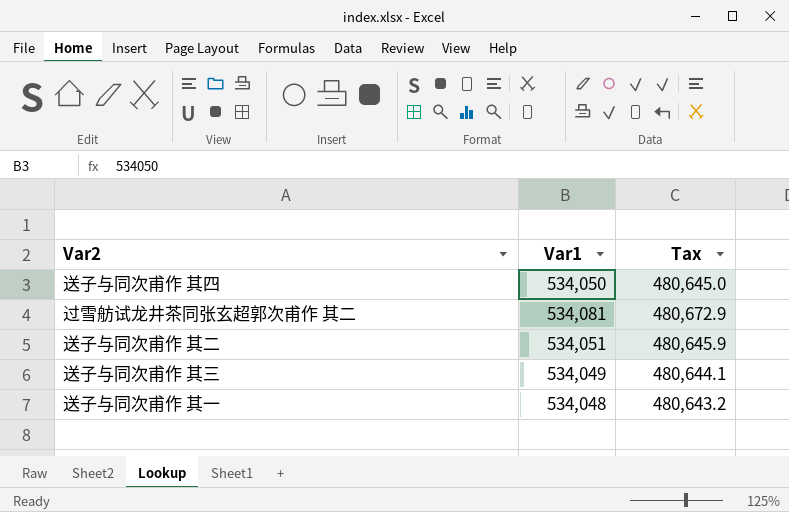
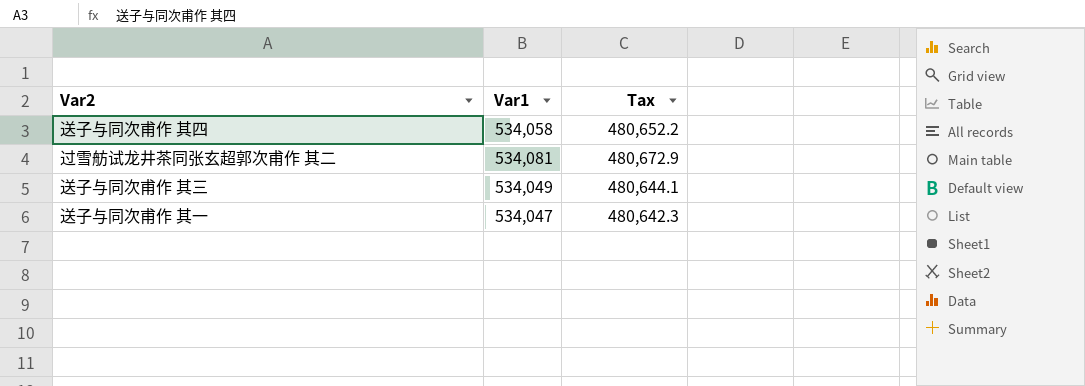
row 送子与同次甫作 其二: 534,051 | 480,645.9 -> none
送子与同次甫作 其四 | Var1: 534,050 -> 534,058
送子与同次甫作 其四 | Tax: 480,645.0 -> 480,652.2
送子与同次甫作 其一 | Var1: 534,048 -> 534,047
送子与同次甫作 其一 | Tax: 480,643.2 -> 480,642.3

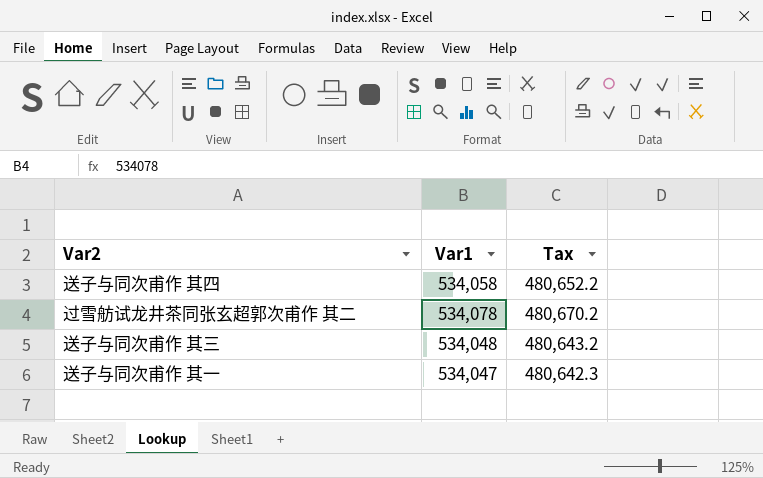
过雪舫试龙井茶同张玄超郭次甫作 其二 | Var1: 534,081 -> 534,078
过雪舫试龙井茶同张玄超郭次甫作 其二 | Tax: 480,672.9 -> 480,670.2
送子与同次甫作 其三 | Var1: 534,049 -> 534,048
送子与同次甫作 其三 | Tax: 480,644.1 -> 480,643.2

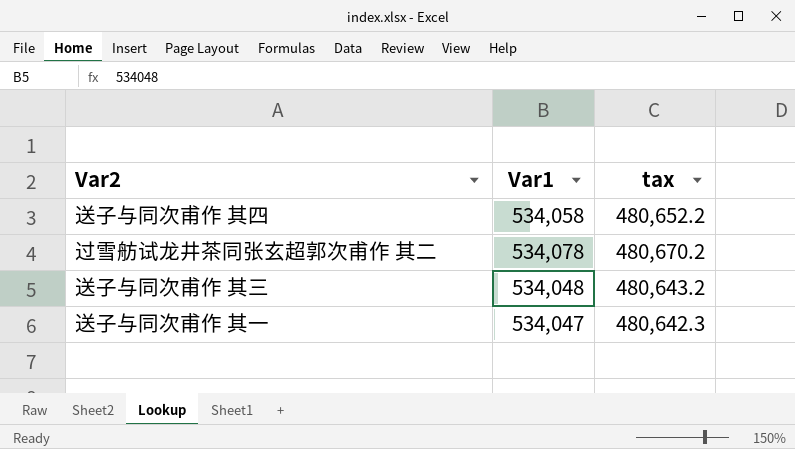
column name: Tax -> tax

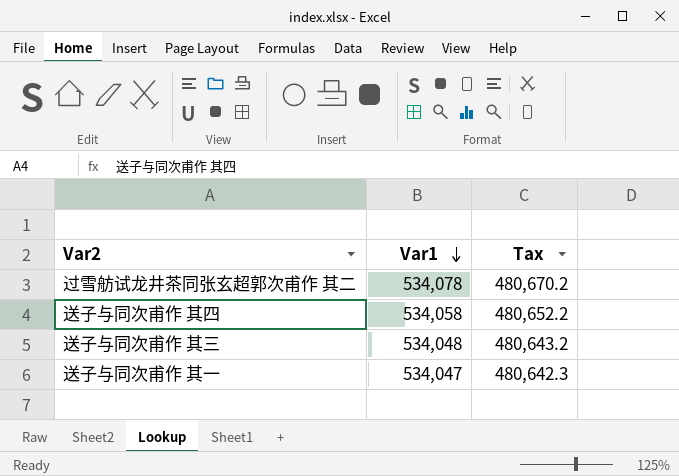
row order: none -> Var1 descending
column name: tax -> Tax

